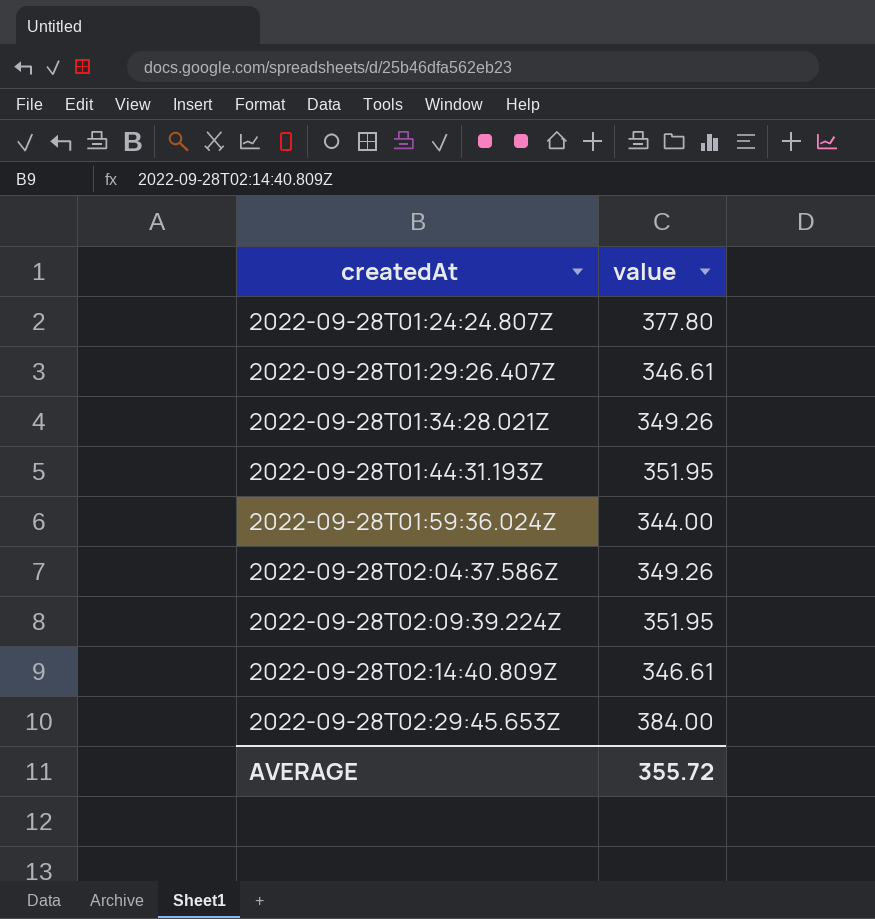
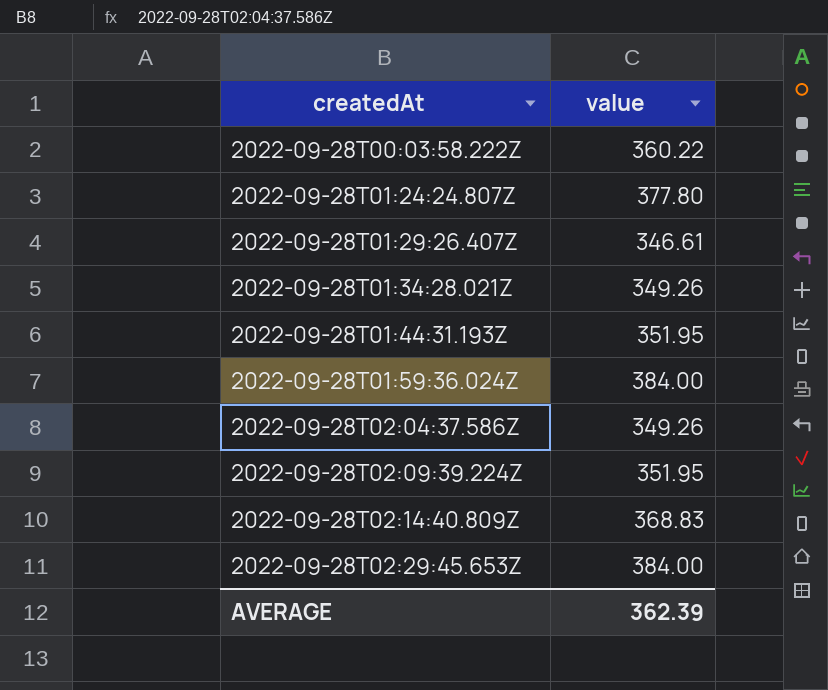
row 2022-09-28T00:03:58.222Z: none -> 360.22
2022-09-28T01:59:36.024Z | value: 344.00 -> 384.00
2022-09-28T02:14:40.809Z | value: 346.61 -> 368.83
AVERAGE | value: 355.72 -> 362.39

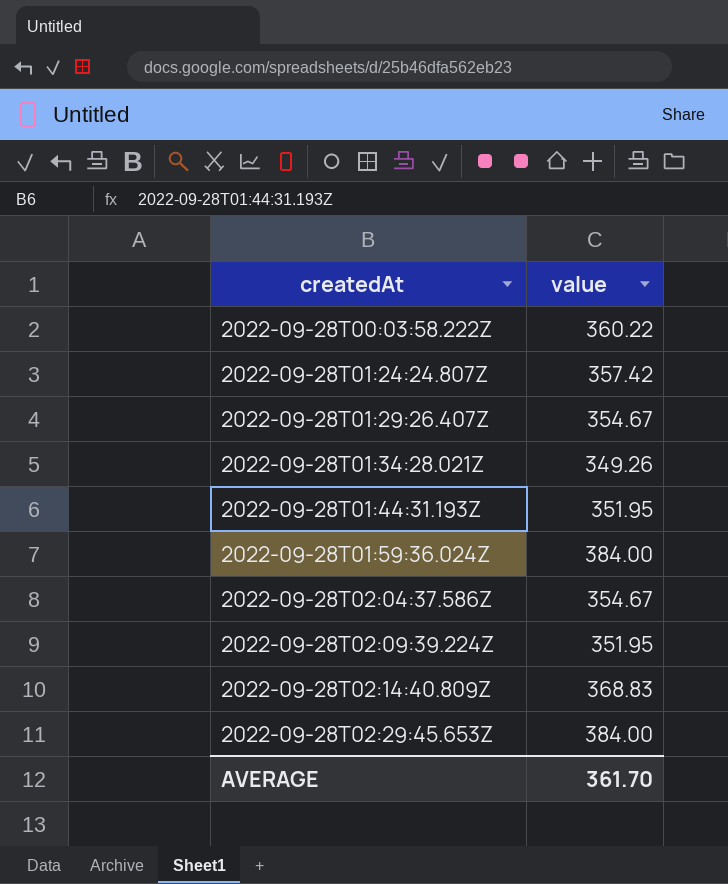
2022-09-28T01:24:24.807Z | value: 377.80 -> 357.42
2022-09-28T01:29:26.407Z | value: 346.61 -> 354.67
2022-09-28T02:04:37.586Z | value: 349.26 -> 354.67
AVERAGE | value: 362.39 -> 361.70

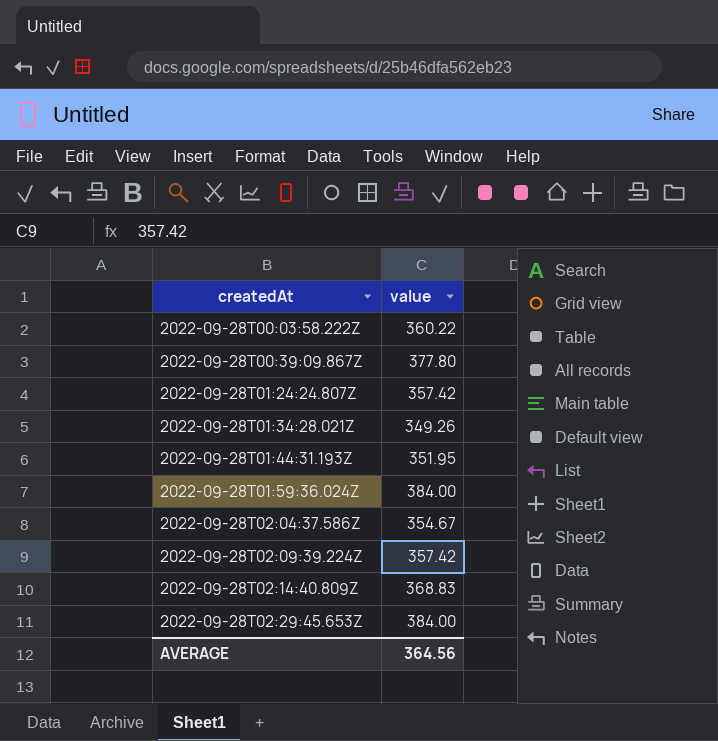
row 2022-09-28T01:29:26.407Z: 354.67 -> none
row 2022-09-28T00:39:09.867Z: none -> 377.80
2022-09-28T02:09:39.224Z | value: 351.95 -> 357.42
AVERAGE | value: 361.70 -> 364.56

